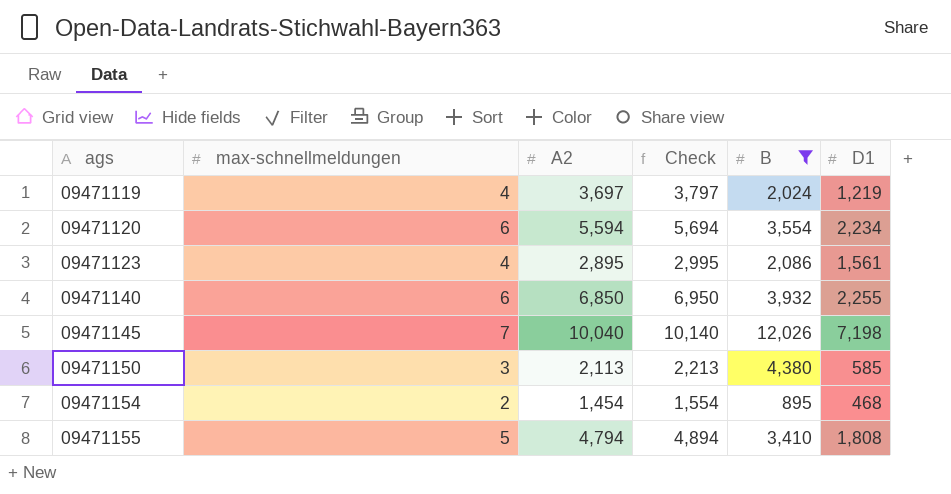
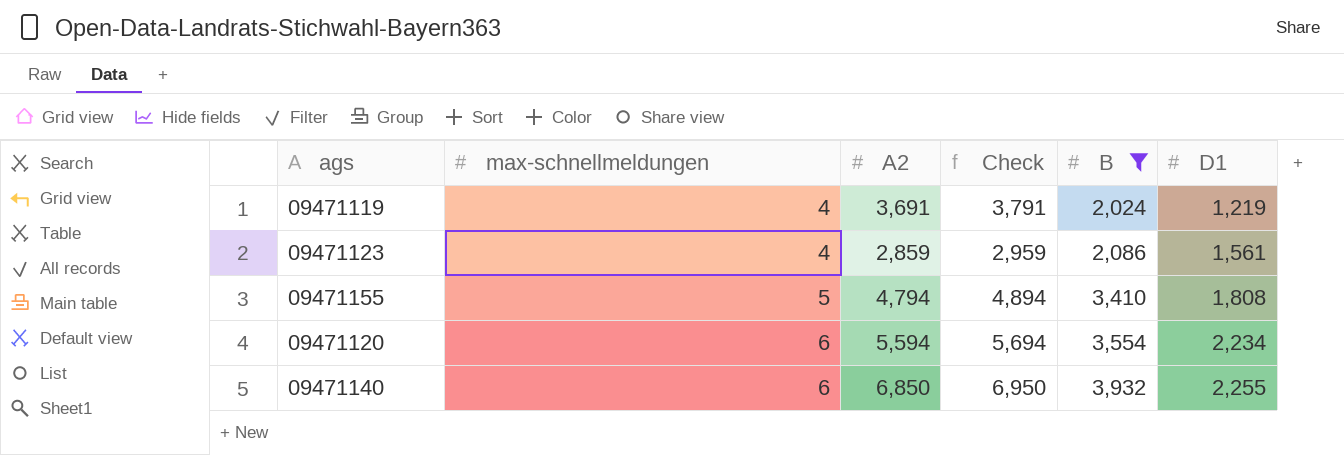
row order: ags ascending -> max-schnellmeldungen ascending
row 09471145: 7 | 10,040 | 10,140 | 12,026 | 7,198 -> none
row 09471150: 3 | 2,113 | 2,213 | 4,380 | 585 -> none
row 09471154: 2 | 1,454 | 1,554 | 895 | 468 -> none
09471119 | A2: 3,697 -> 3,691
09471119 | Check: 3,797 -> 3,791
09471123 | A2: 2,895 -> 2,859
09471123 | Check: 2,995 -> 2,959

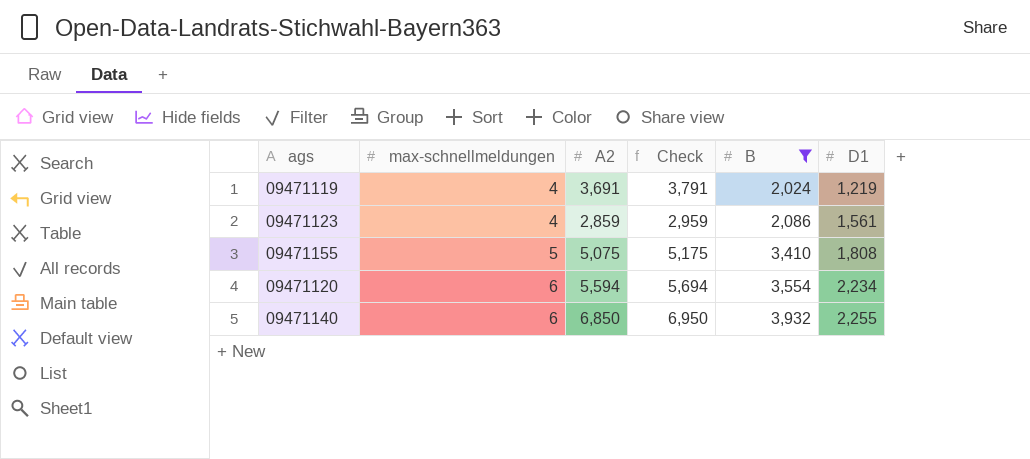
09471155 | A2: 4,794 -> 5,075
09471155 | Check: 4,894 -> 5,175

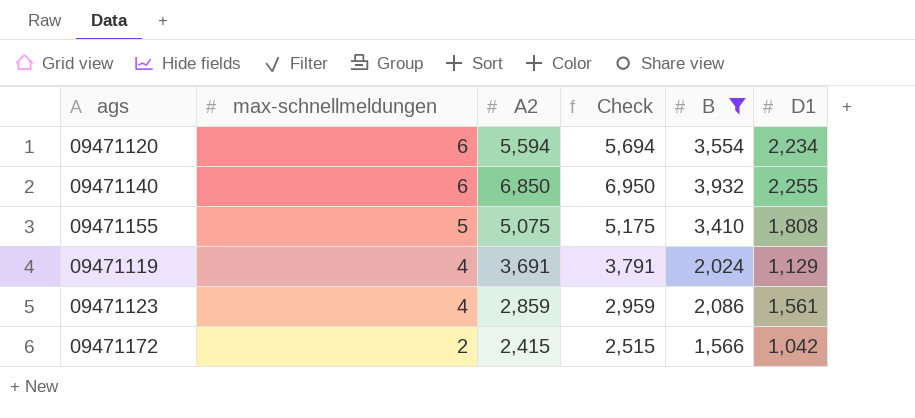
row order: max-schnellmeldungen ascending -> max-schnellmeldungen descending
09471119 | D1: 1,219 -> 1,129
row 09471172: none -> 2 | 2,415 | 2,515 | 1,566 | 1,042

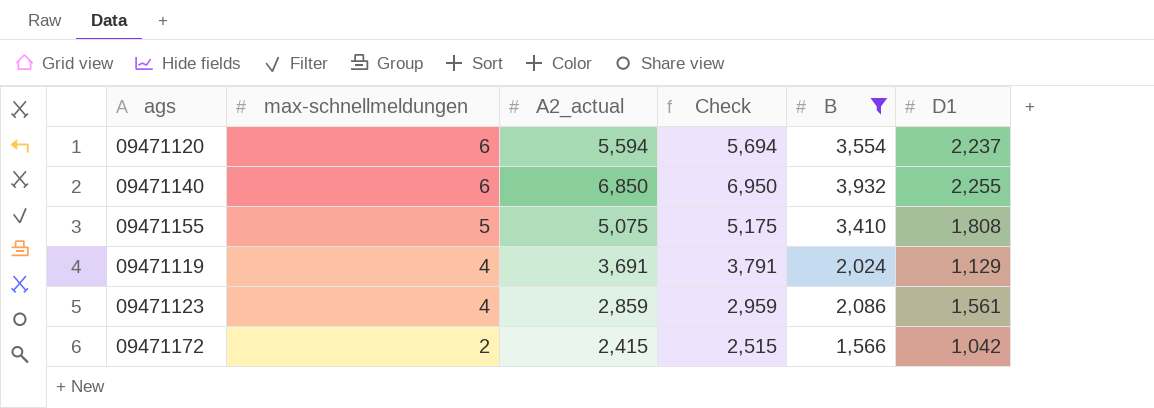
column name: A2 -> A2_actual
09471120 | D1: 2,234 -> 2,237

